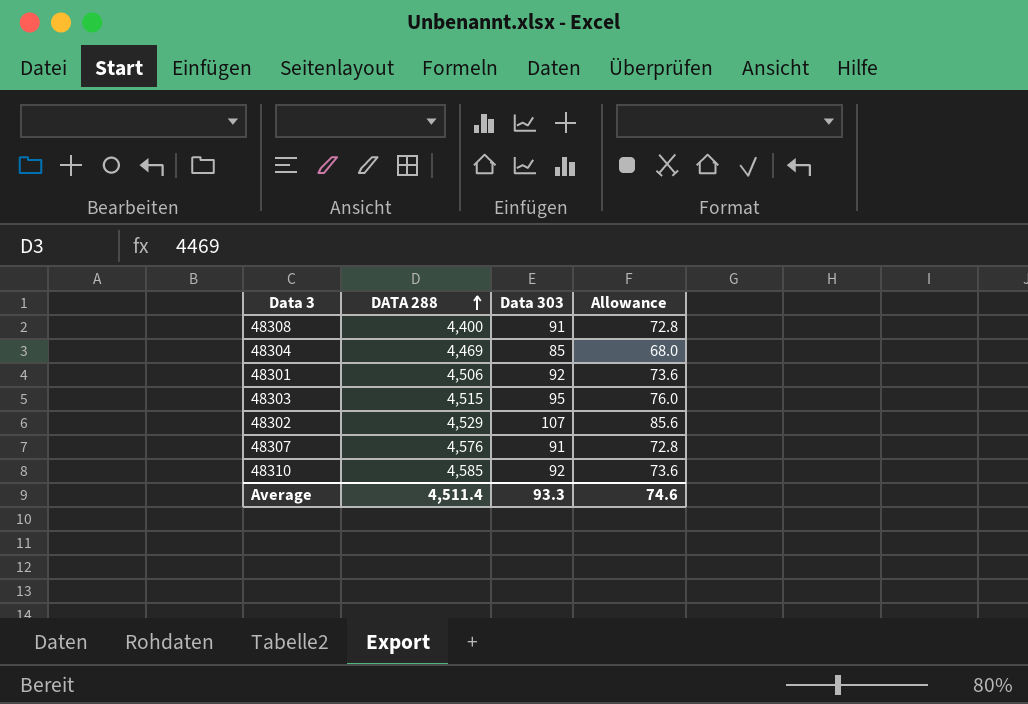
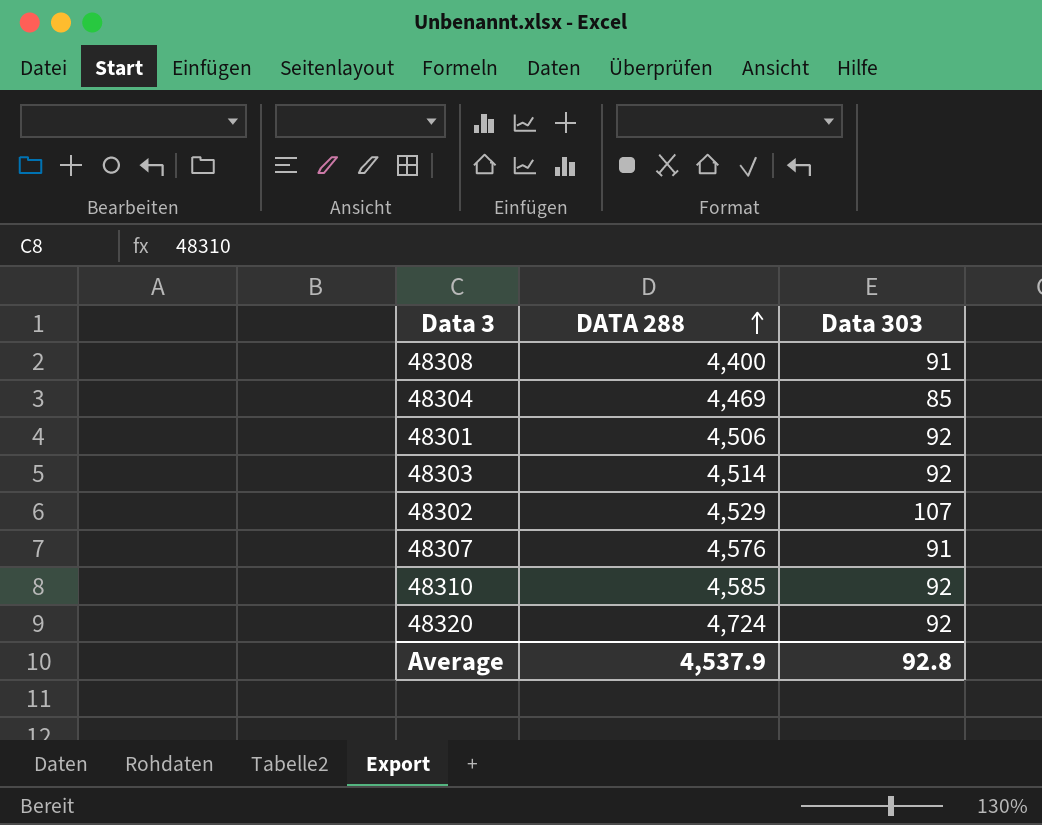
column Allowance | formula: [Data 303] * 0.8 -> none
48303 | DATA 288: 4,515 -> 4,514
48303 | Data 303: 95 -> 92
row 48320: none -> 4,724 | 92
Average | DATA 288: 4,511.4 -> 4,537.9
Average | Data 303: 93.3 -> 92.8

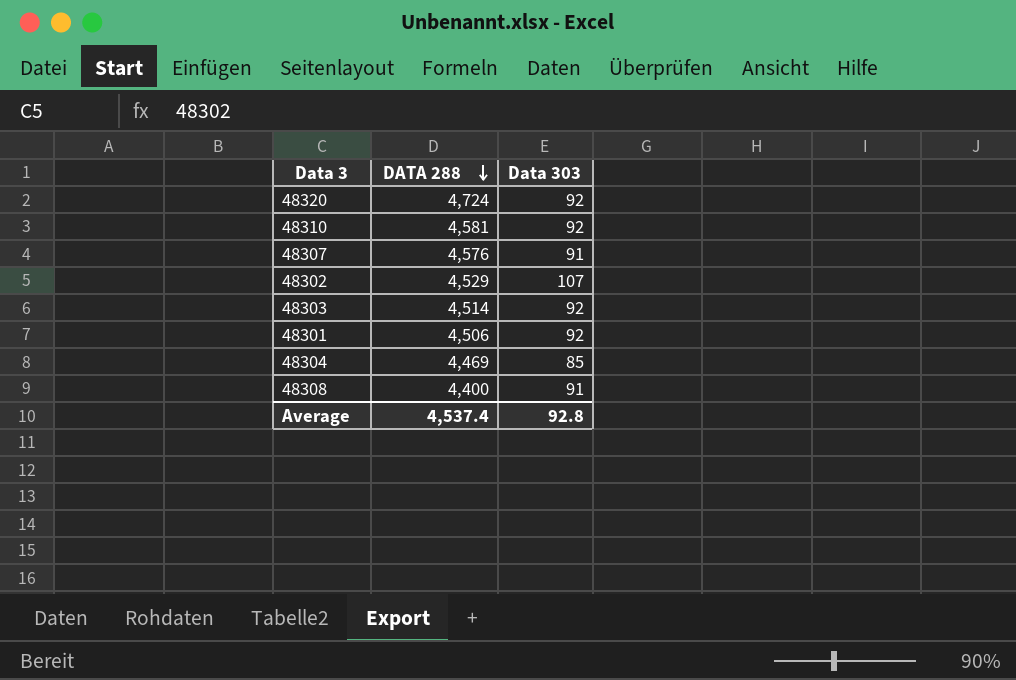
row order: DATA 288 ascending -> DATA 288 descending
48310 | DATA 288: 4,585 -> 4,581
Average | DATA 288: 4,537.9 -> 4,537.4

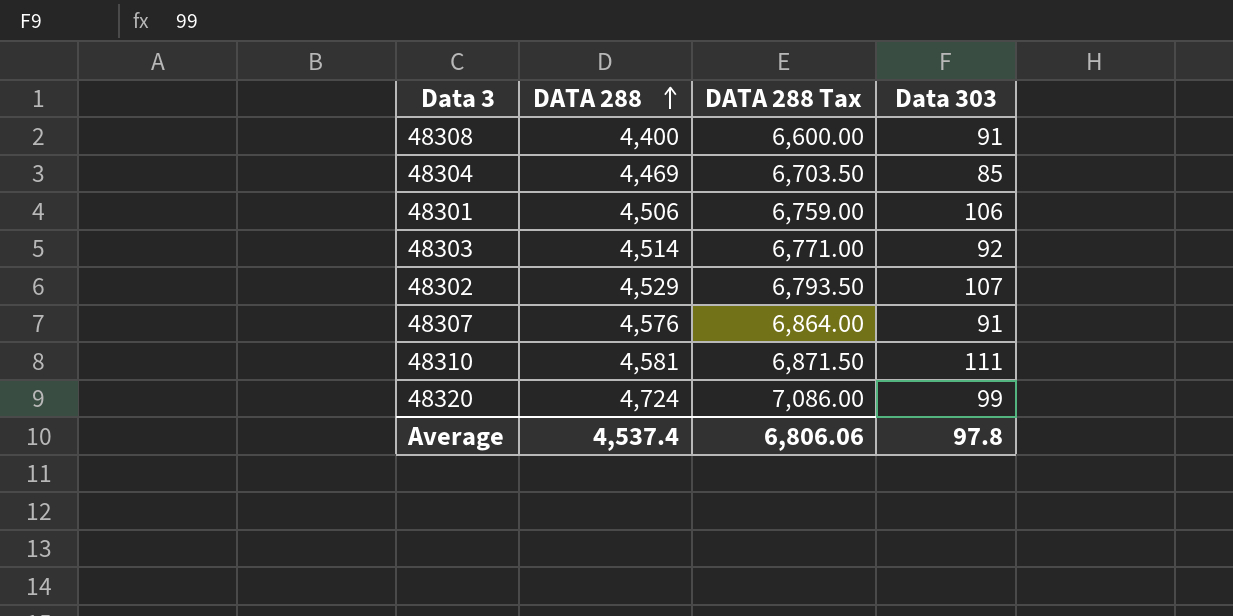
row order: DATA 288 descending -> DATA 288 ascending
column DATA 288 Tax | formula: none -> [DATA 288] * 1.5
48301 | Data 303: 92 -> 106
48310 | Data 303: 92 -> 111
48320 | Data 303: 92 -> 99
Average | Data 303: 92.8 -> 97.8

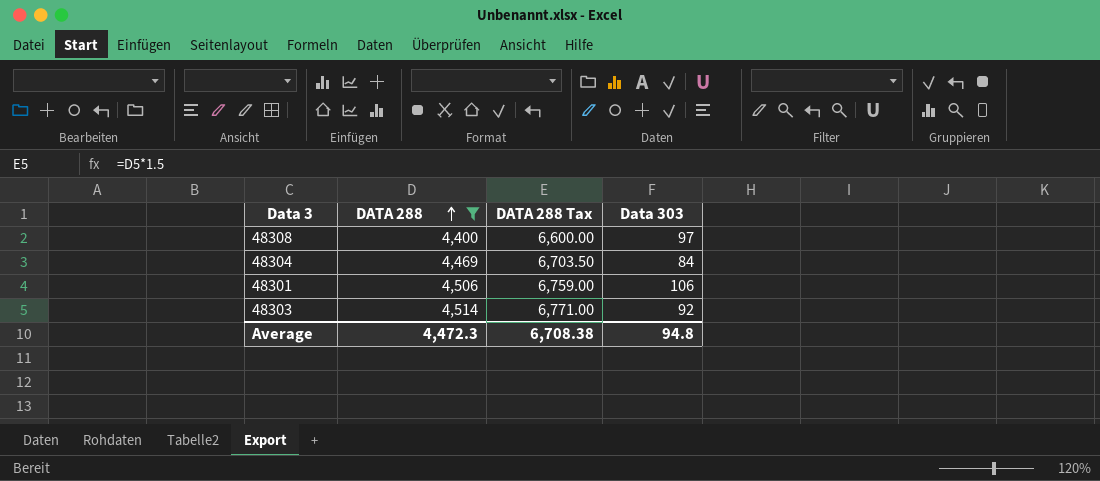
filter: none -> DATA 288 <= 4,514
48308 | Data 303: 91 -> 97
48304 | Data 303: 85 -> 84
Average | DATA 288: 4,537.4 -> 4,472.3
Average | DATA 288 Tax: 6,806.06 -> 6,708.38
Average | Data 303: 97.8 -> 94.8

